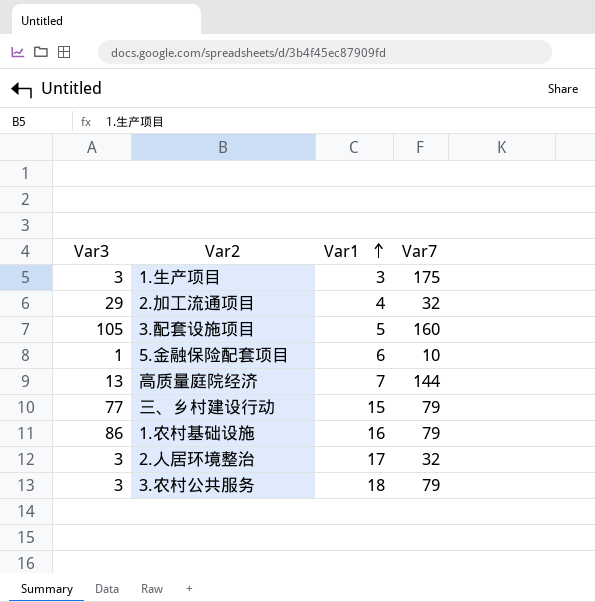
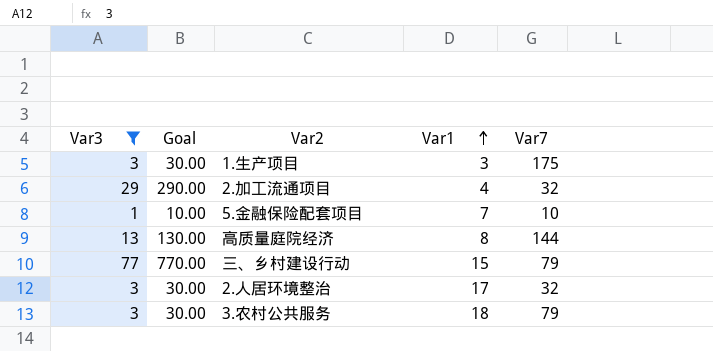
filter: none -> Var3 <= 77
column Goal | formula: none -> [Var3] * 10
5.金融保险配套项目 | Var1: 6 -> 7
高质量庭院经济 | Var1: 7 -> 8

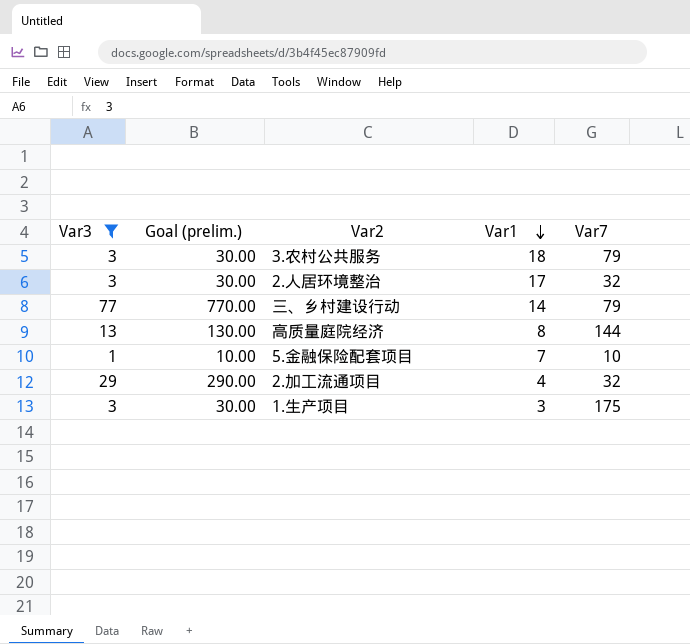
row order: Var1 ascending -> Var1 descending
column name: Goal -> Goal (prelim.)
三、乡村建设行动 | Var1: 15 -> 14

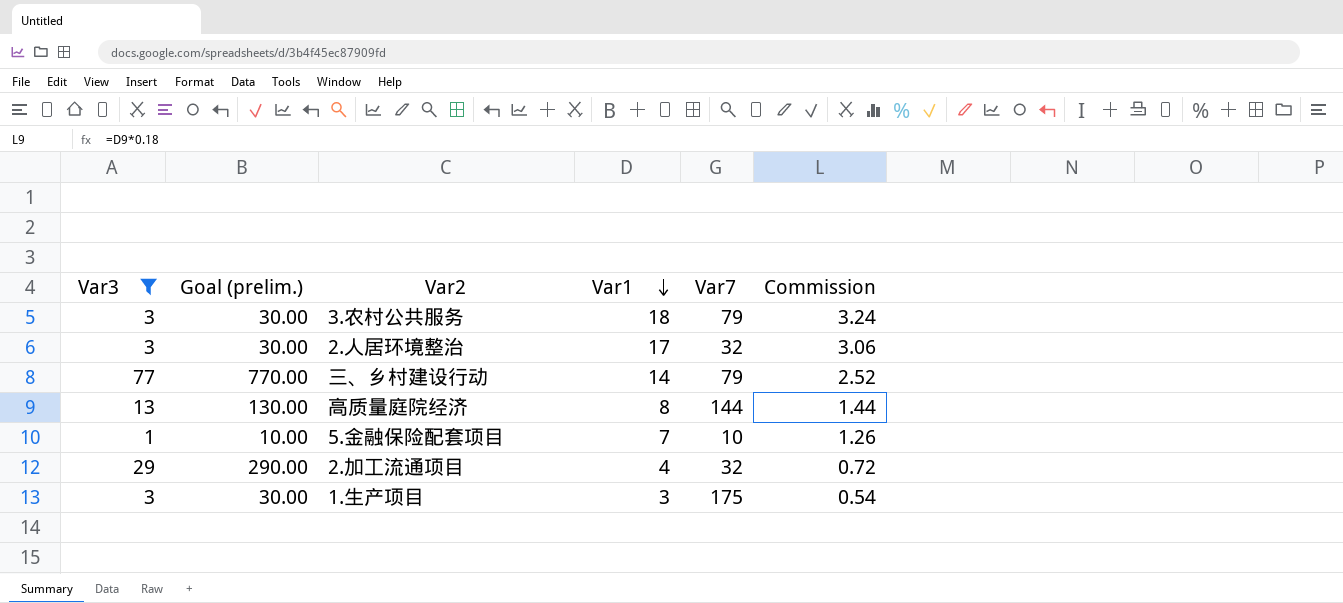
column Commission | formula: none -> [Var1] * 0.18

